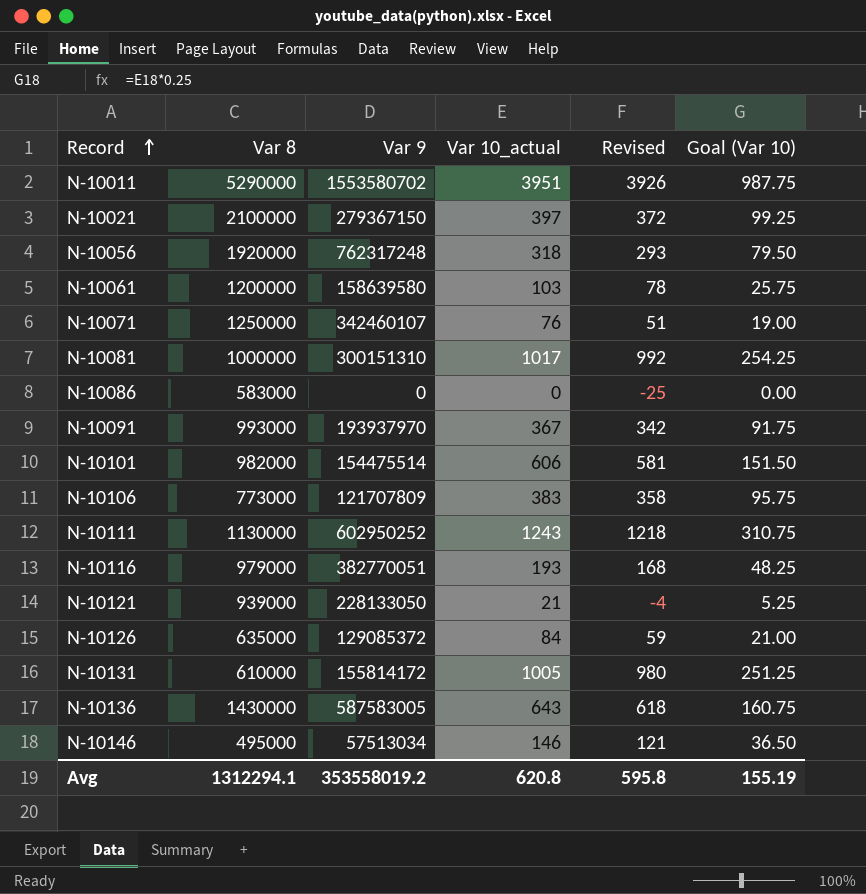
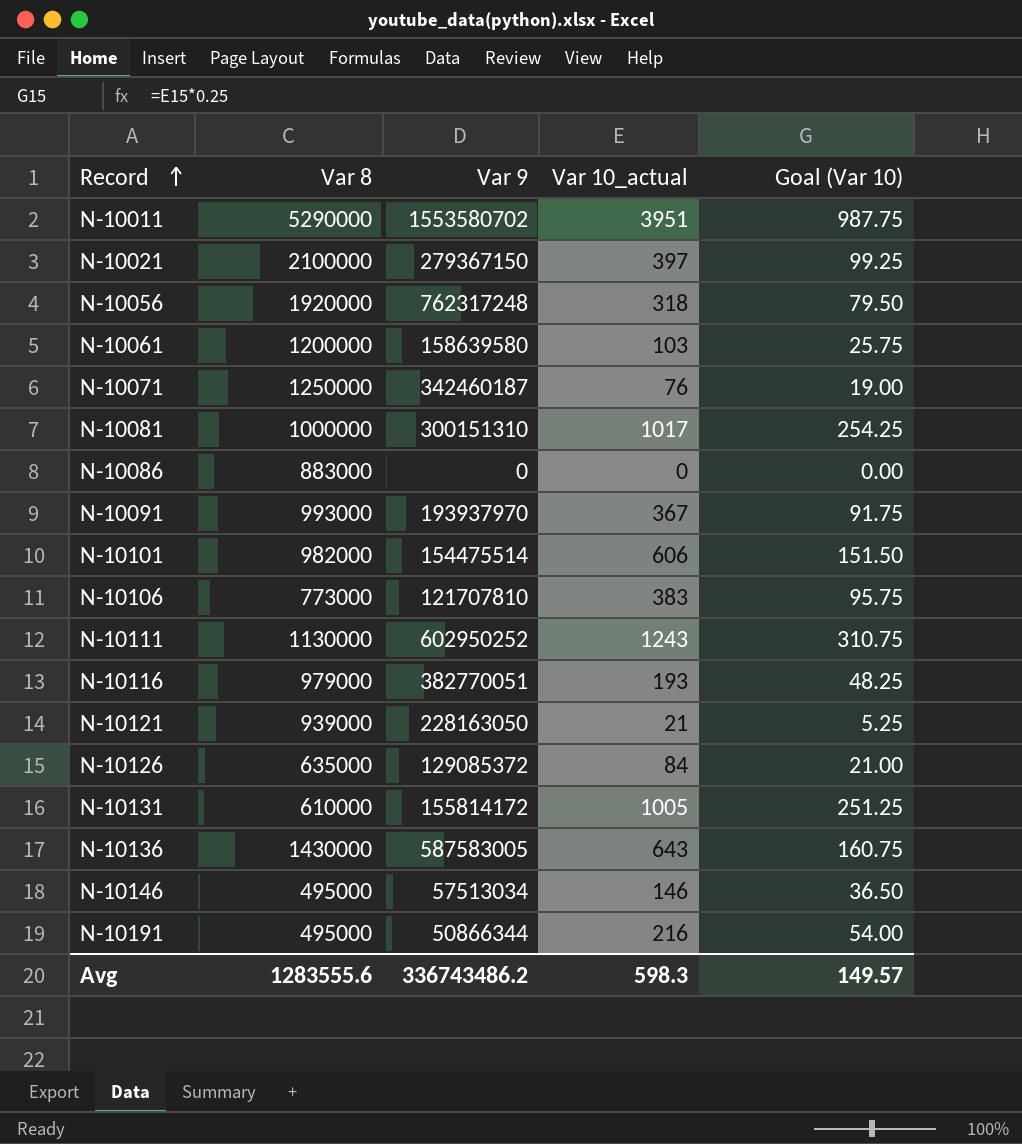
column Revised | formula: [Var 10_actual] - 25 -> none
N-10071 | Var 9: 342460107 -> 342460187
N-10086 | Var 8: 583000 -> 883000
N-10106 | Var 9: 121707809 -> 121707810
N-10121 | Var 9: 228133050 -> 228163050
row N-10191: none -> 495000 | 50866344 | 216 | 54.00
Avg | Var 8: 1312294.1 -> 1283555.6
Avg | Var 9: 353558019.2 -> 336743486.2
Avg | Var 10_actual: 620.8 -> 598.3
Avg | Goal (Var 10): 155.19 -> 149.57

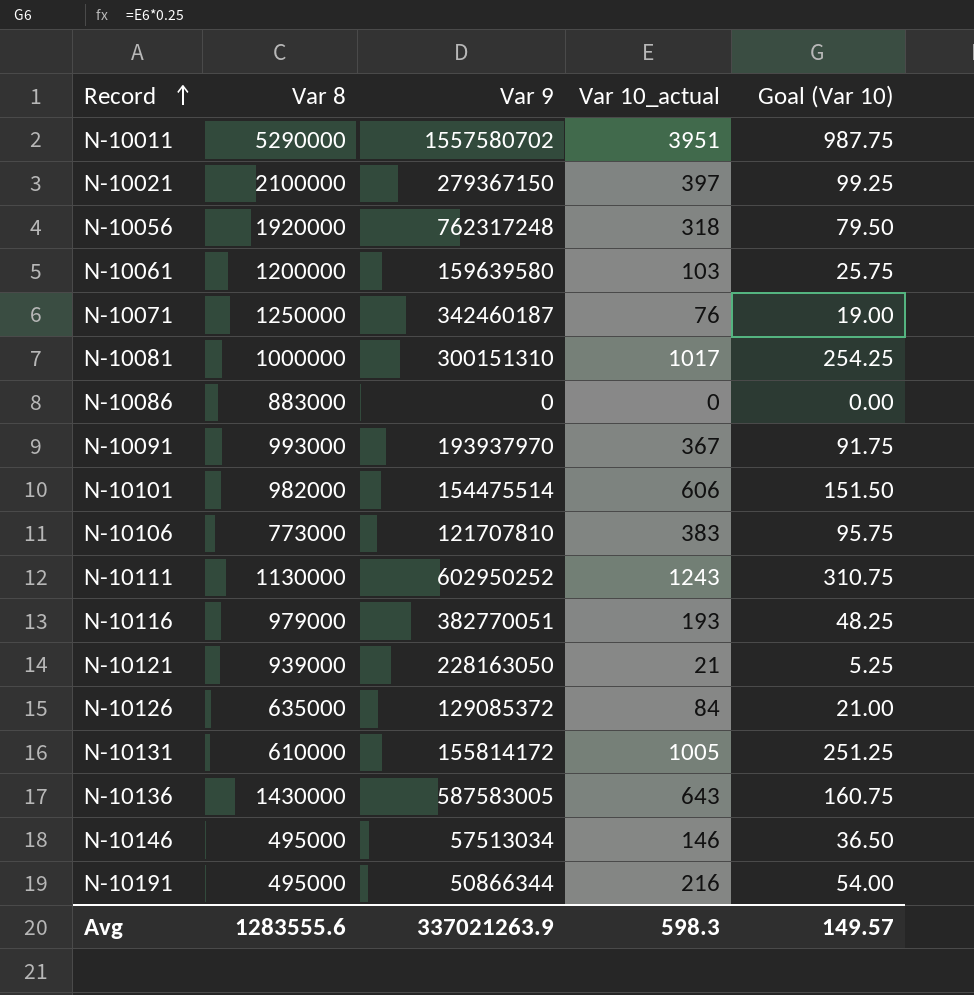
N-10011 | Var 9: 1553580702 -> 1557580702
N-10061 | Var 9: 158639580 -> 159639580
Avg | Var 9: 336743486.2 -> 337021263.9

